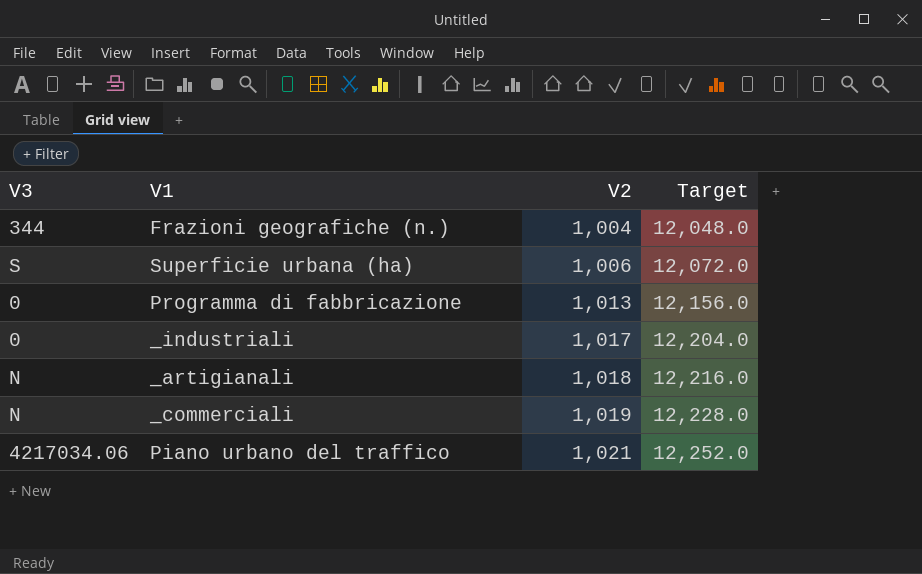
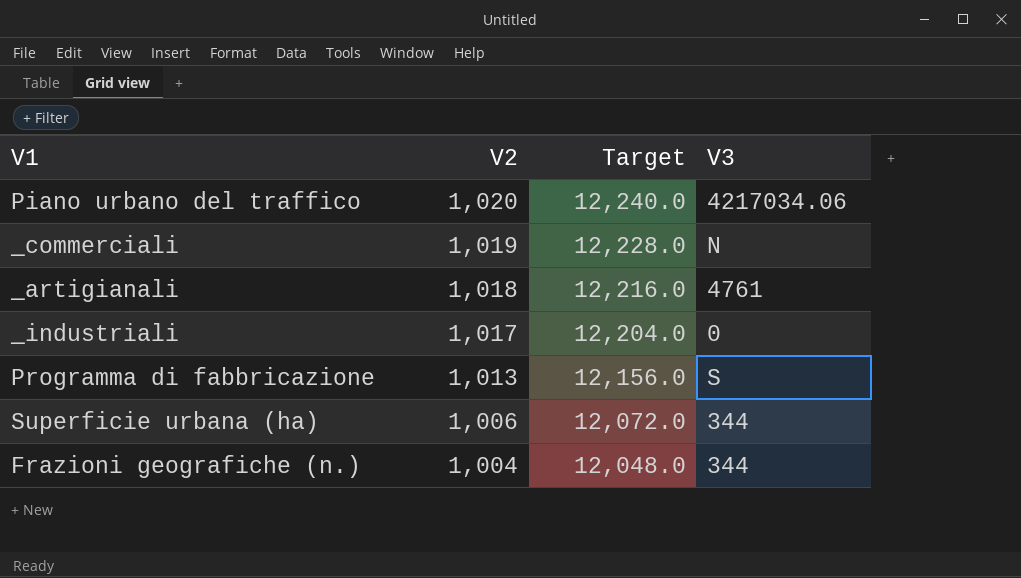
row order: V2 ascending -> V2 descending
column V3 | position: 1 -> 4
Piano urbano del traffico | V2: 1,021 -> 1,020
Piano urbano del traffico | Target: 12,252.0 -> 12,240.0
_artigianali | V3: N -> 4761
Programma di fabbricazione | V3: 0 -> S
Superficie urbana (ha) | V3: S -> 344

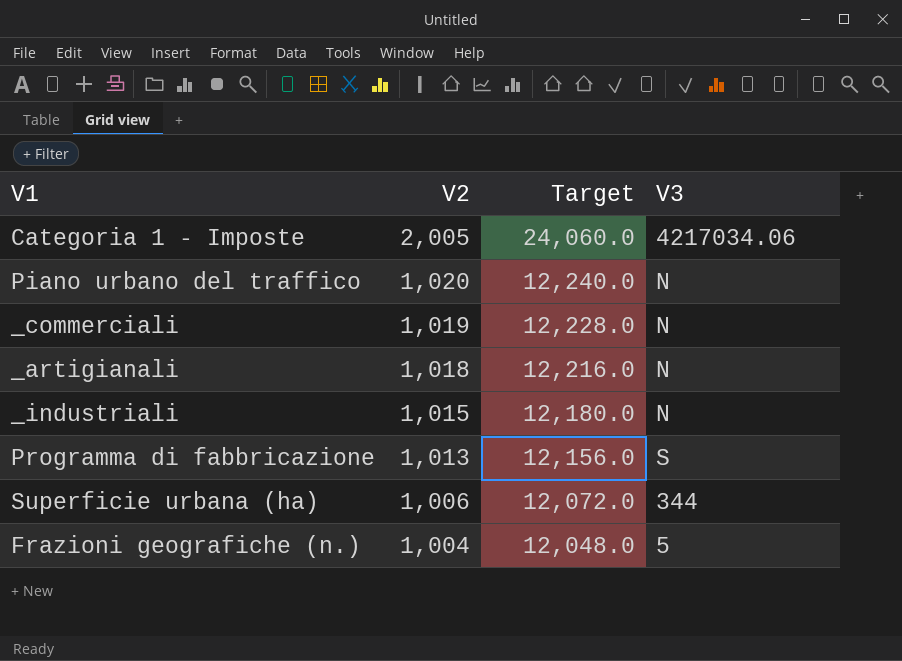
row Categoria 1 - Imposte: none -> 2,005 | 24,060.0 | 4217034.06
Piano urbano del traffico | V3: 4217034.06 -> N
_artigianali | V3: 4761 -> N
_industriali | V2: 1,017 -> 1,015
_industriali | Target: 12,204.0 -> 12,180.0
_industriali | V3: 0 -> N
Frazioni geografiche (n.) | V3: 344 -> 5

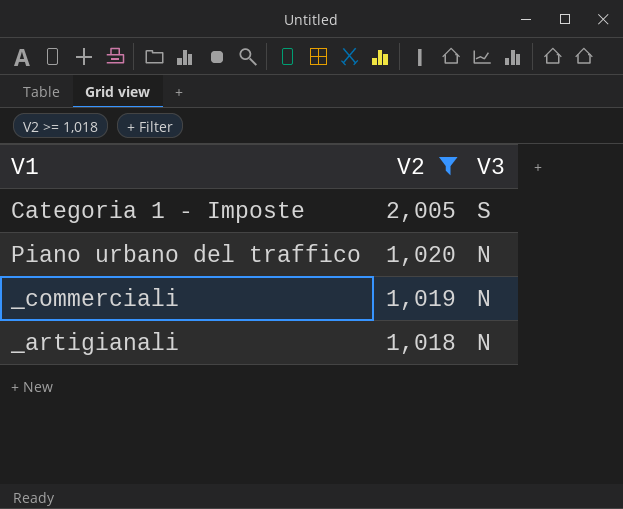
filter: none -> V2 >= 1,018
column Target | formula: [V2] * 12 -> none
Categoria 1 - Imposte | V3: 4217034.06 -> S

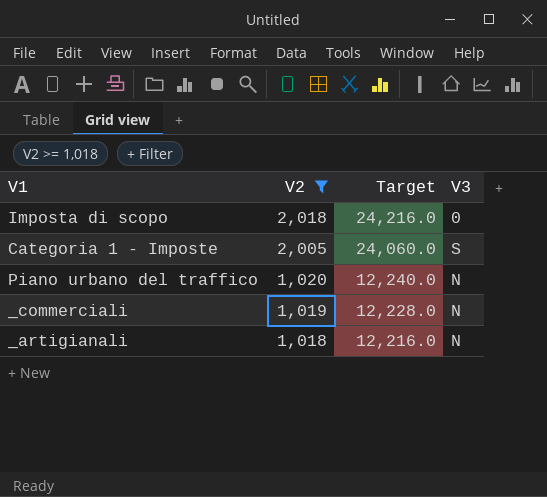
column Target | formula: none -> [V2] * 12
row Imposta di scopo: none -> 2,018 | 24,216.0 | 0

